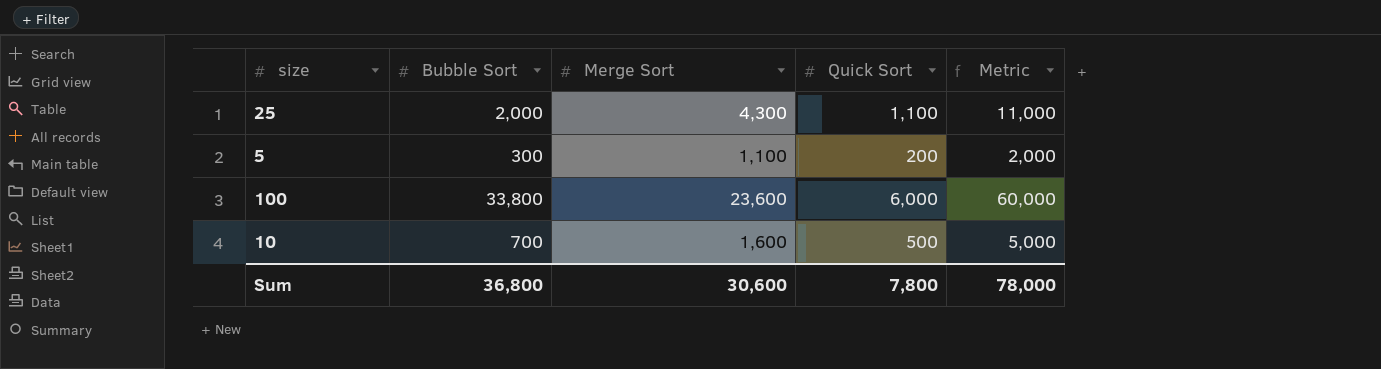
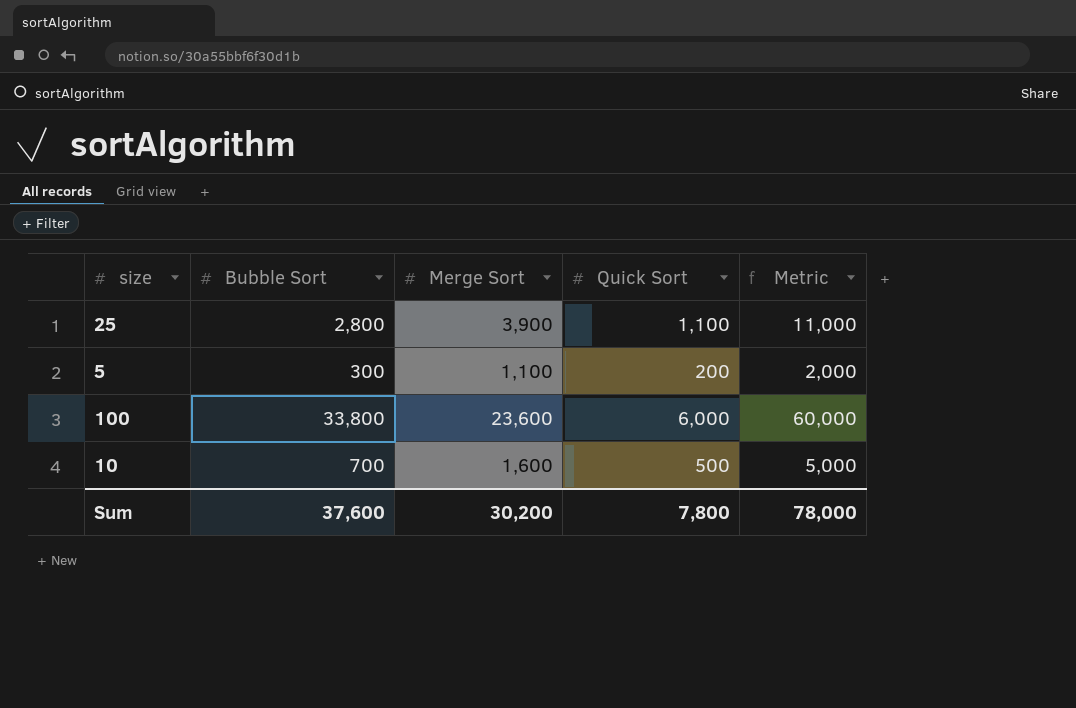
25 | Bubble Sort: 2,000 -> 2,800
25 | Merge Sort: 4,300 -> 3,900
Sum | Bubble Sort: 36,800 -> 37,600
Sum | Merge Sort: 30,600 -> 30,200

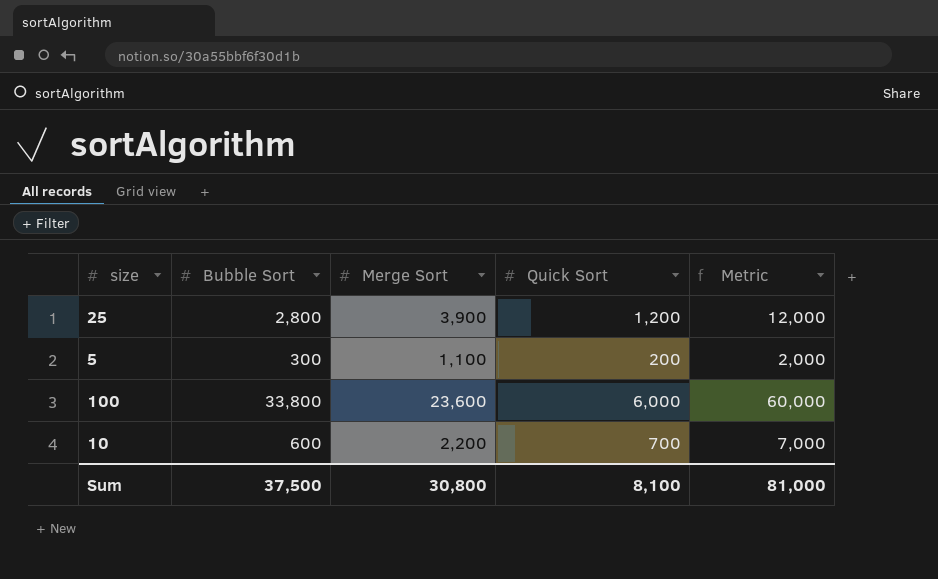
25 | Quick Sort: 1,100 -> 1,200
25 | Metric: 11,000 -> 12,000
10 | Bubble Sort: 700 -> 600
10 | Merge Sort: 1,600 -> 2,200
10 | Quick Sort: 500 -> 700
10 | Metric: 5,000 -> 7,000
Sum | Bubble Sort: 37,600 -> 37,500
Sum | Merge Sort: 30,200 -> 30,800
Sum | Quick Sort: 7,800 -> 8,100
Sum | Metric: 78,000 -> 81,000

